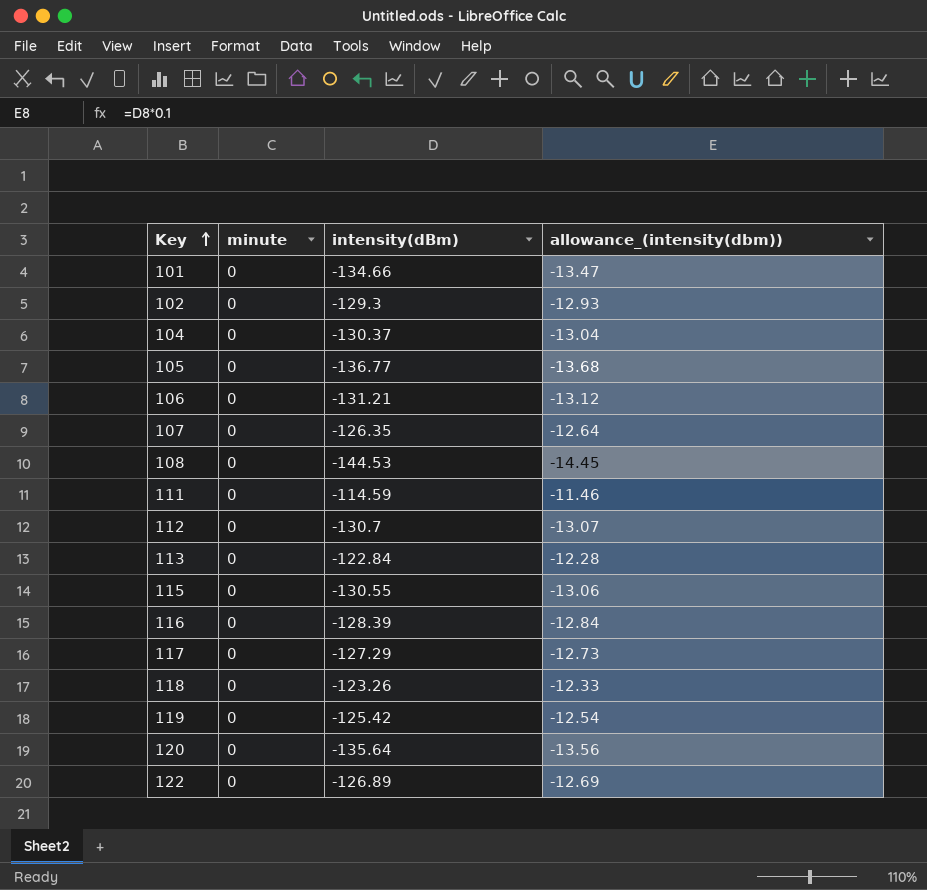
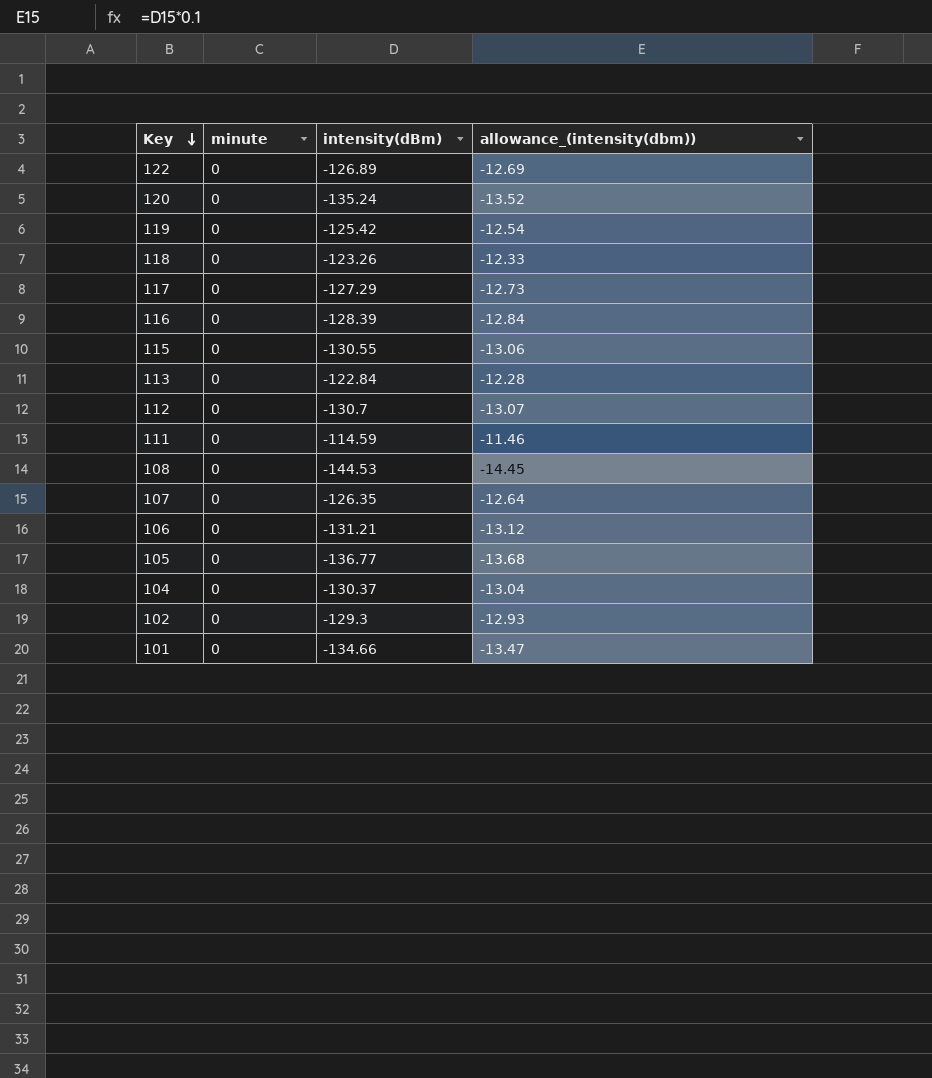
row order: Key ascending -> Key descending
120 | intensity(dBm): -135.64 -> -135.24
120 | allowance_(intensity(dbm)): -13.56 -> -13.52

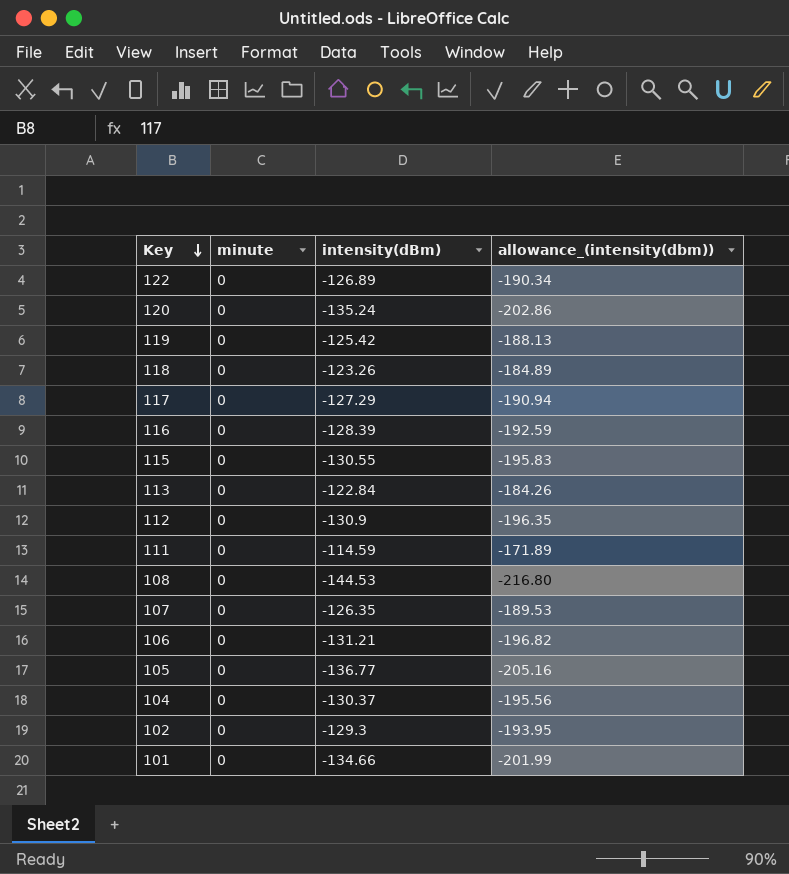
column allowance_(intensity(dbm)) | formula: [intensity(dBm)] * 0.1 -> [intensity(dBm)] * 1.5
112 | intensity(dBm): -130.7 -> -130.9

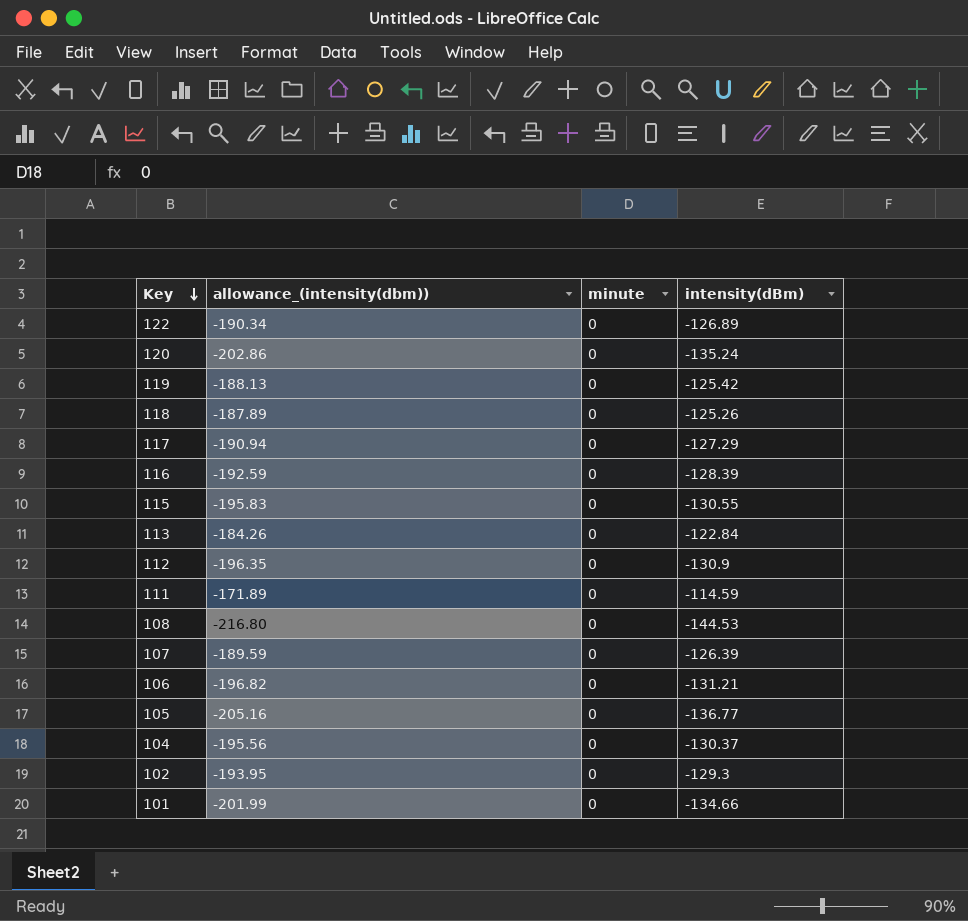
column allowance_(intensity(dbm)) | position: 4 -> 2
118 | allowance_(intensity(dbm)): -184.89 -> -187.89
118 | intensity(dBm): -123.26 -> -125.26
107 | allowance_(intensity(dbm)): -189.53 -> -189.59
107 | intensity(dBm): -126.35 -> -126.39

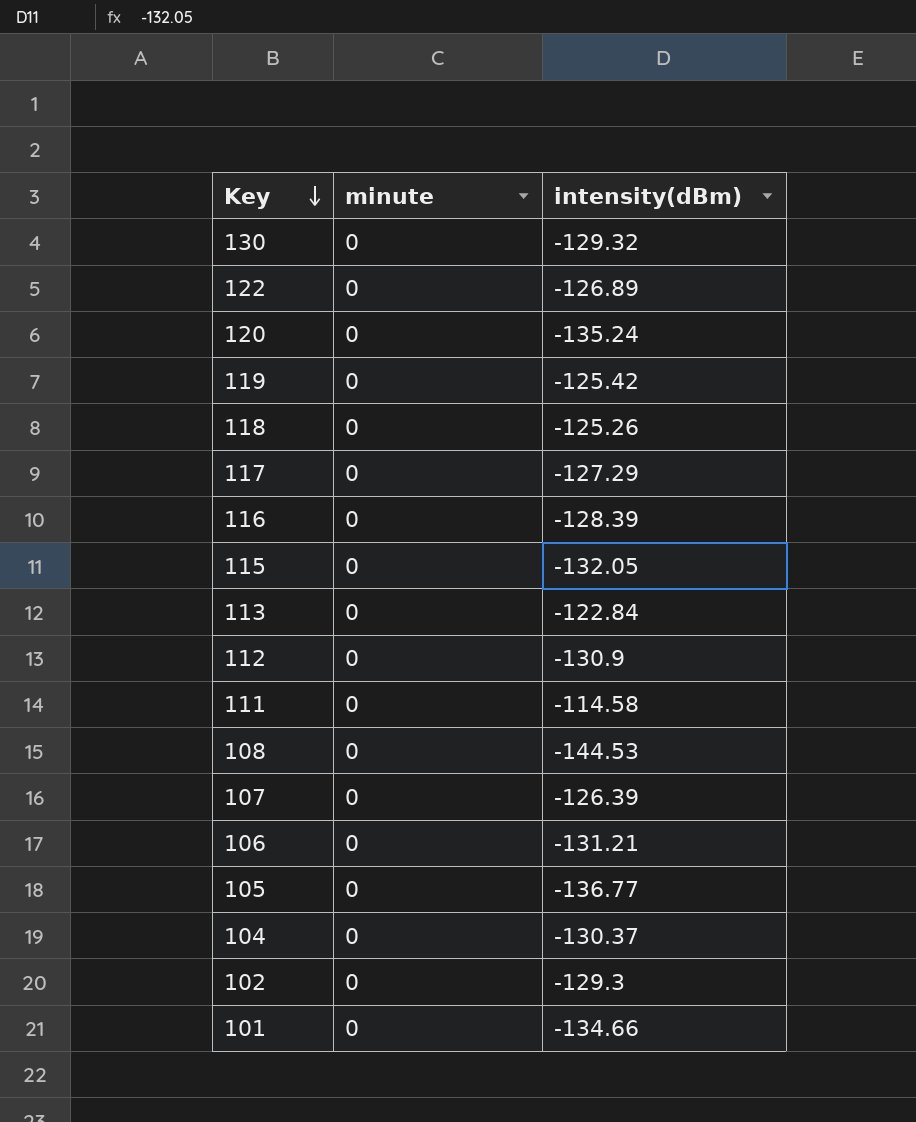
column allowance_(intensity(dbm)) | formula: [intensity(dBm)] * 1.5 -> none
row 130: none -> 0 | -129.32
115 | intensity(dBm): -130.55 -> -132.05
111 | intensity(dBm): -114.59 -> -114.58

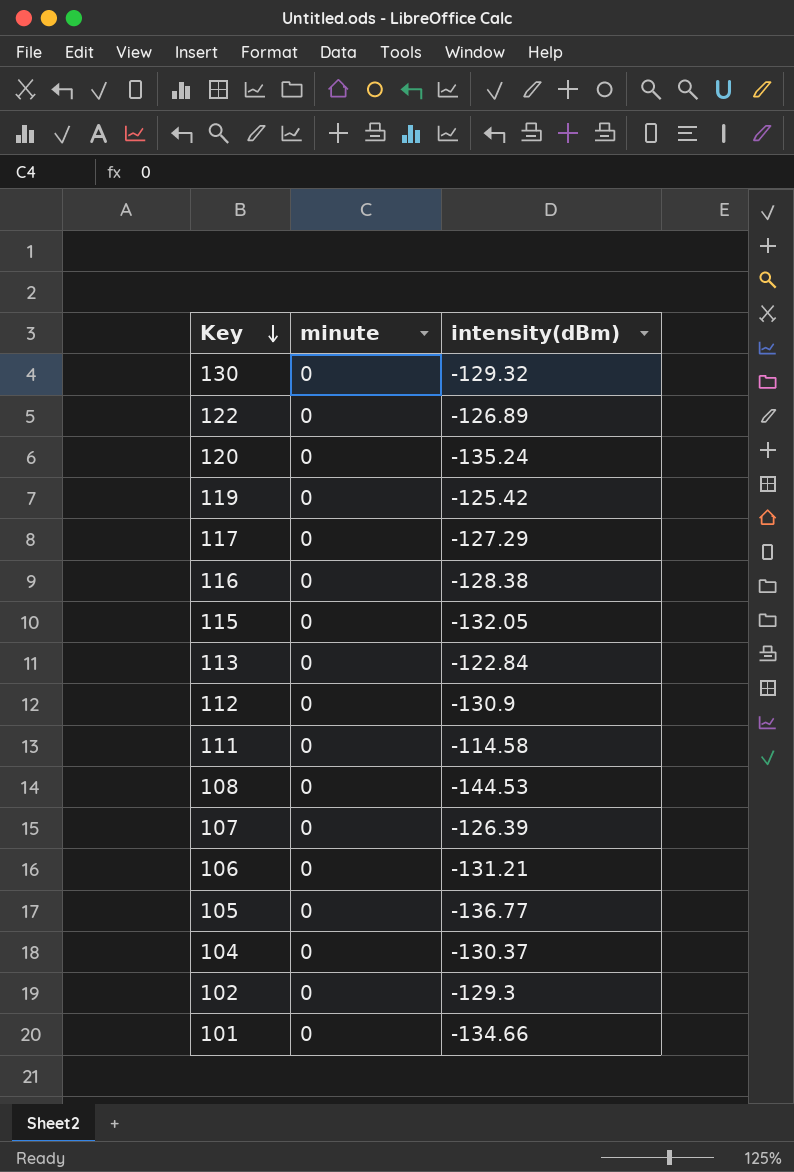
row 118: 0 | -125.26 -> none
116 | intensity(dBm): -128.39 -> -128.38

